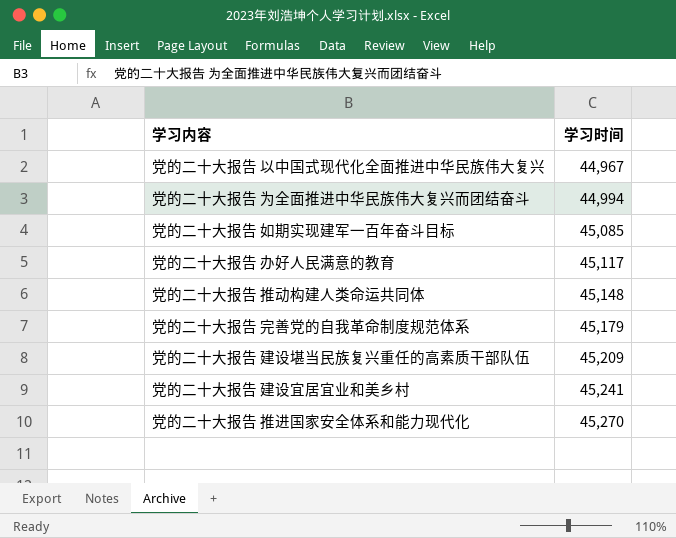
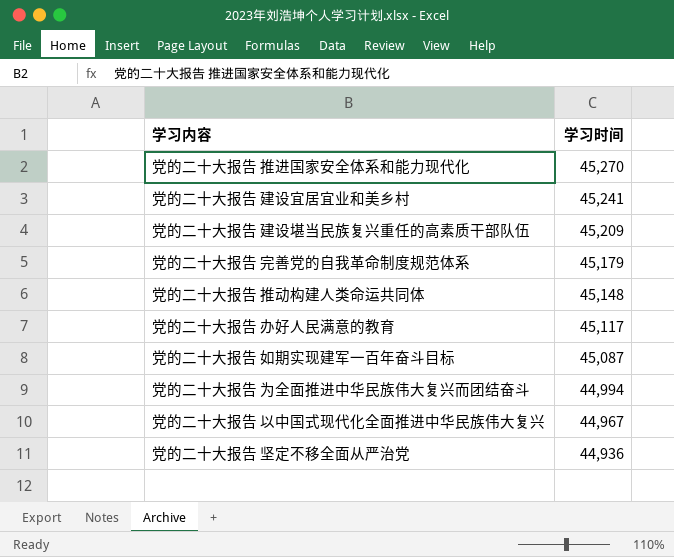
row order: 学习时间 ascending -> 学习时间 descending
党的二十大报告 如期实现建军一百年奋斗目标 | 学习时间: 45,085 -> 45,087
row 党的二十大报告 坚定不移全面从严治党: none -> 44,936

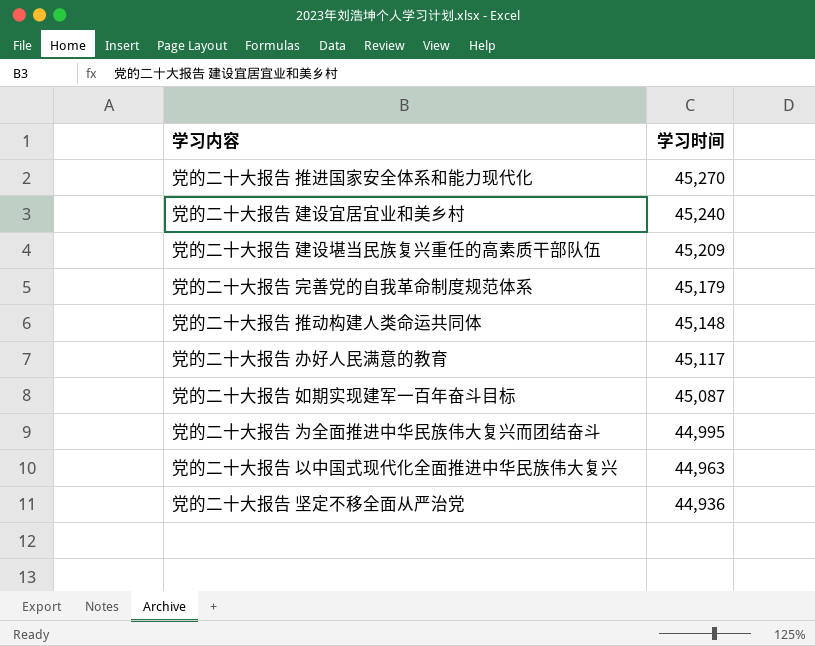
党的二十大报告 建设宜居宜业和美乡村 | 学习时间: 45,241 -> 45,240
党的二十大报告 为全面推进中华民族伟大复兴而团结奋斗 | 学习时间: 44,994 -> 44,995
党的二十大报告 以中国式现代化全面推进中华民族伟大复兴 | 学习时间: 44,967 -> 44,963

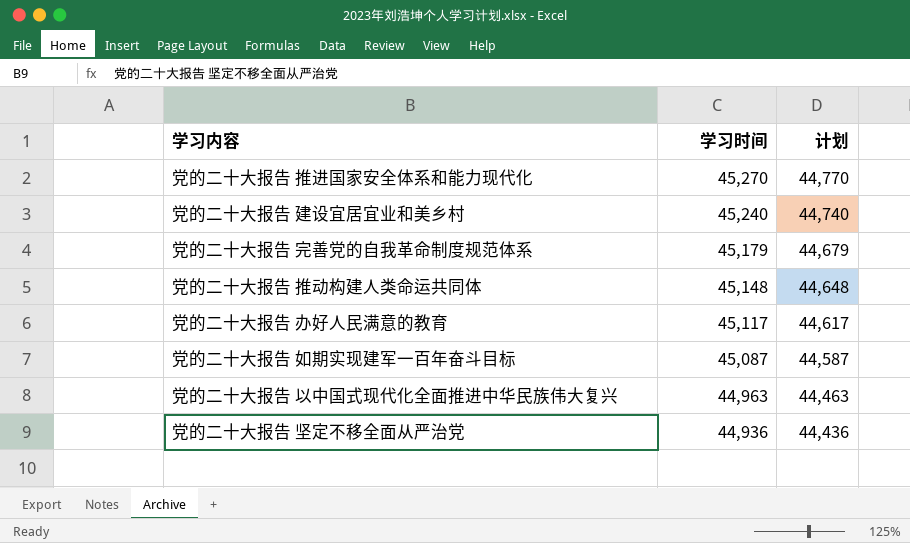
column 计划 | formula: none -> [学习时间] - 500
row 党的二十大报告 建设堪当民族复兴重任的高素质干部队伍: 45,209 -> none
row 党的二十大报告 为全面推进中华民族伟大复兴而团结奋斗: 44,995 -> none

